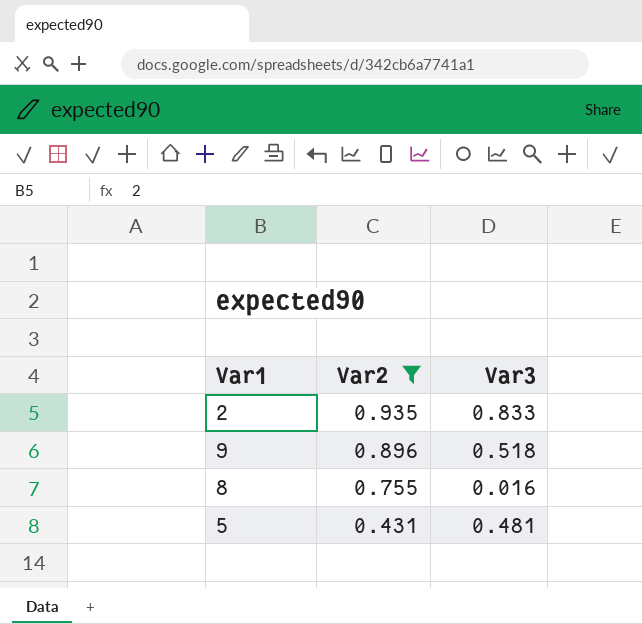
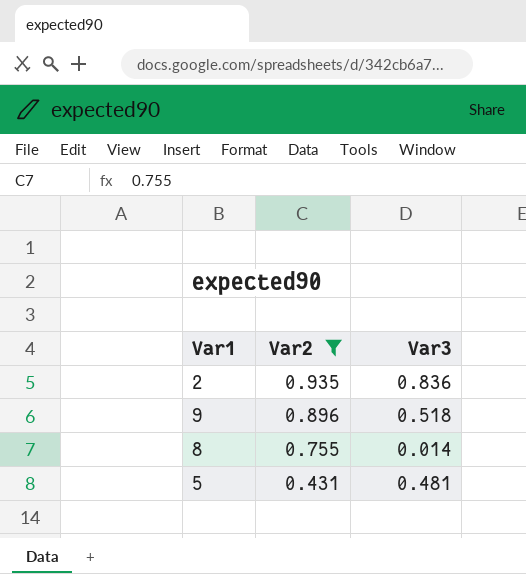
2 | Var3: 0.833 -> 0.836
8 | Var3: 0.016 -> 0.014

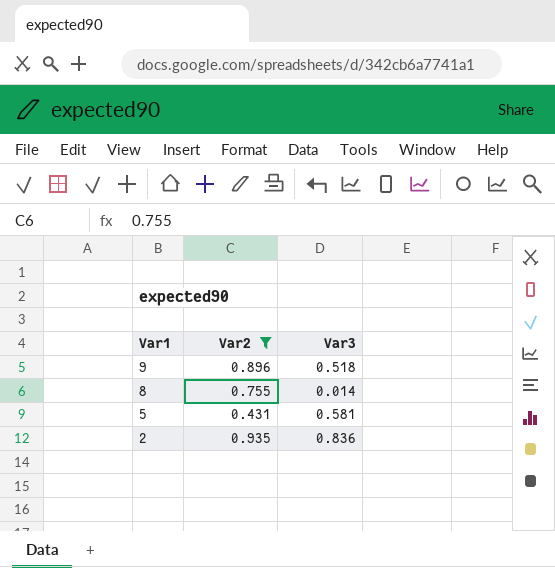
row order: Var2 descending -> Var1 descending
5 | Var3: 0.481 -> 0.581

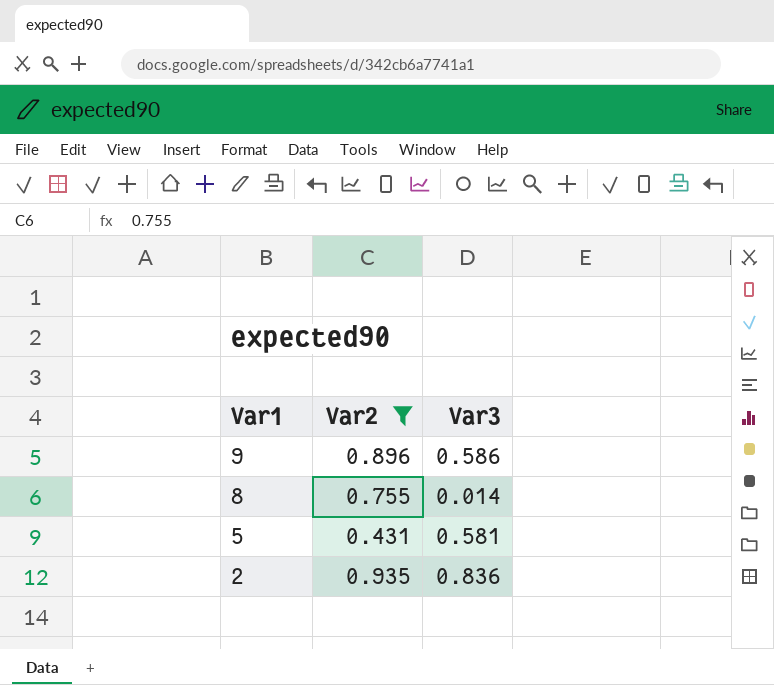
9 | Var3: 0.518 -> 0.586

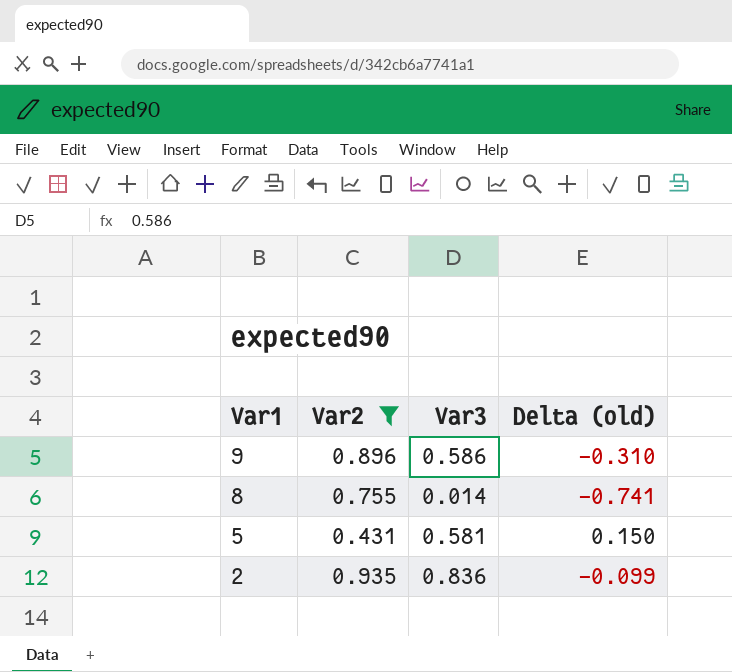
column Delta (old) | formula: none -> [Var3] - [Var2]

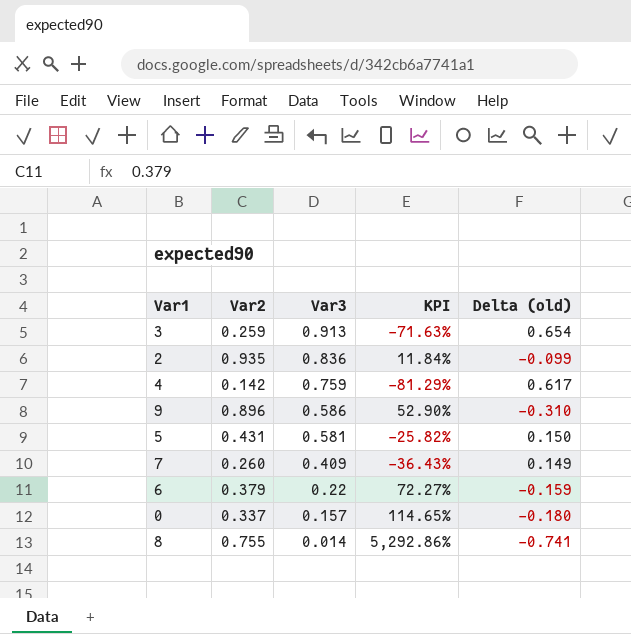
filter: Var2 >= 0.431 -> none
row order: Var1 descending -> Var3 descending
column KPI | formula: none -> ([Var2] - [Var3]) / [Var3]

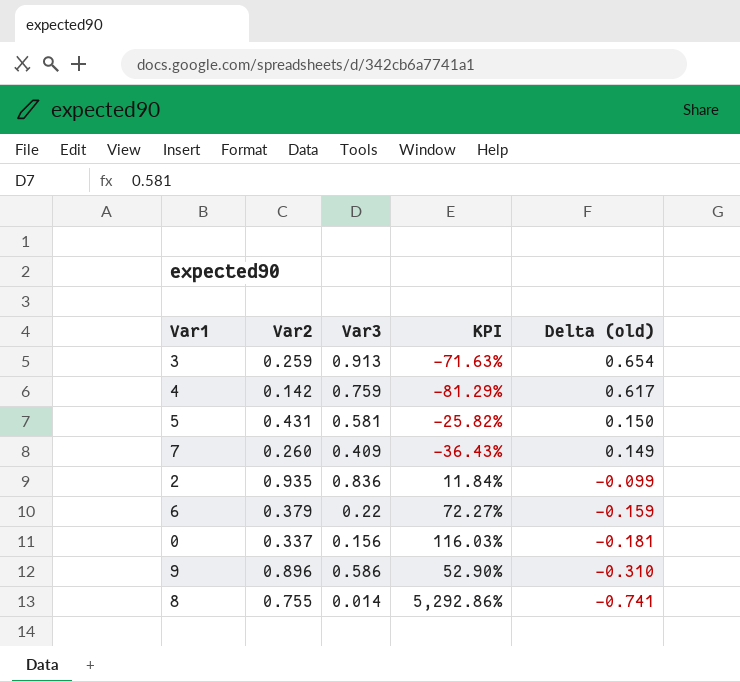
row order: Var3 descending -> Delta (old) descending
0 | Var3: 0.157 -> 0.156
0 | KPI: 114.65% -> 116.03%
0 | Delta (old): -0.180 -> -0.181

